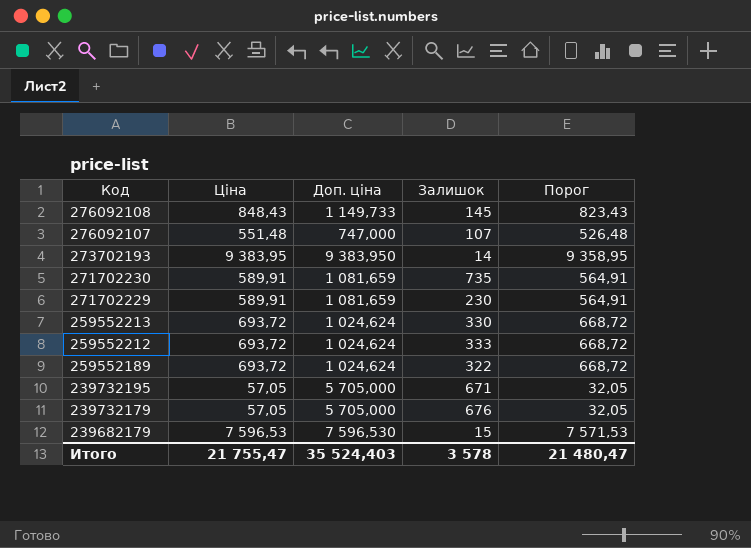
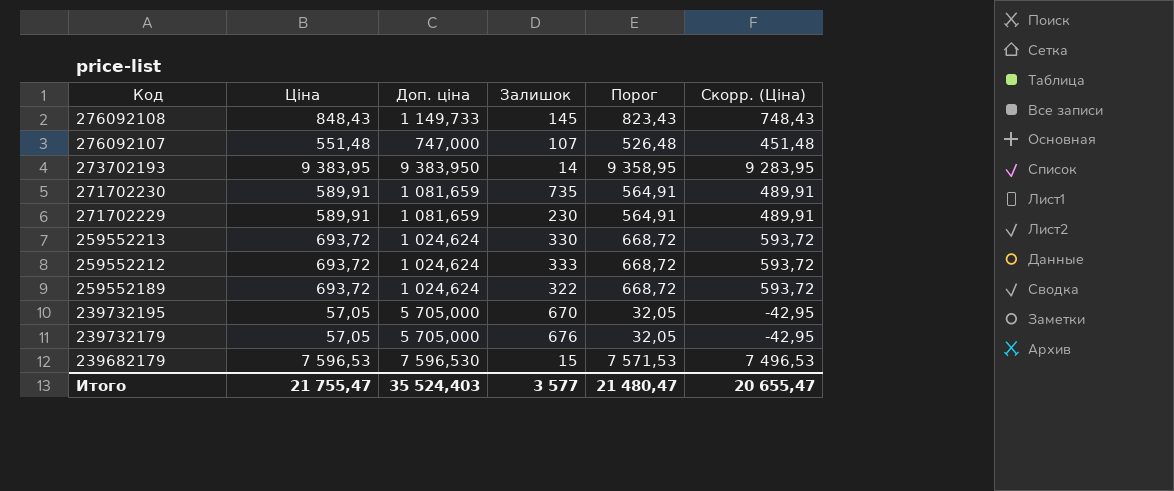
column Скорр. (Ціна) | formula: none -> [Ціна] - 100
239732195 | Залишок: 671 -> 670
Итого | Залишок: 3 578 -> 3 577

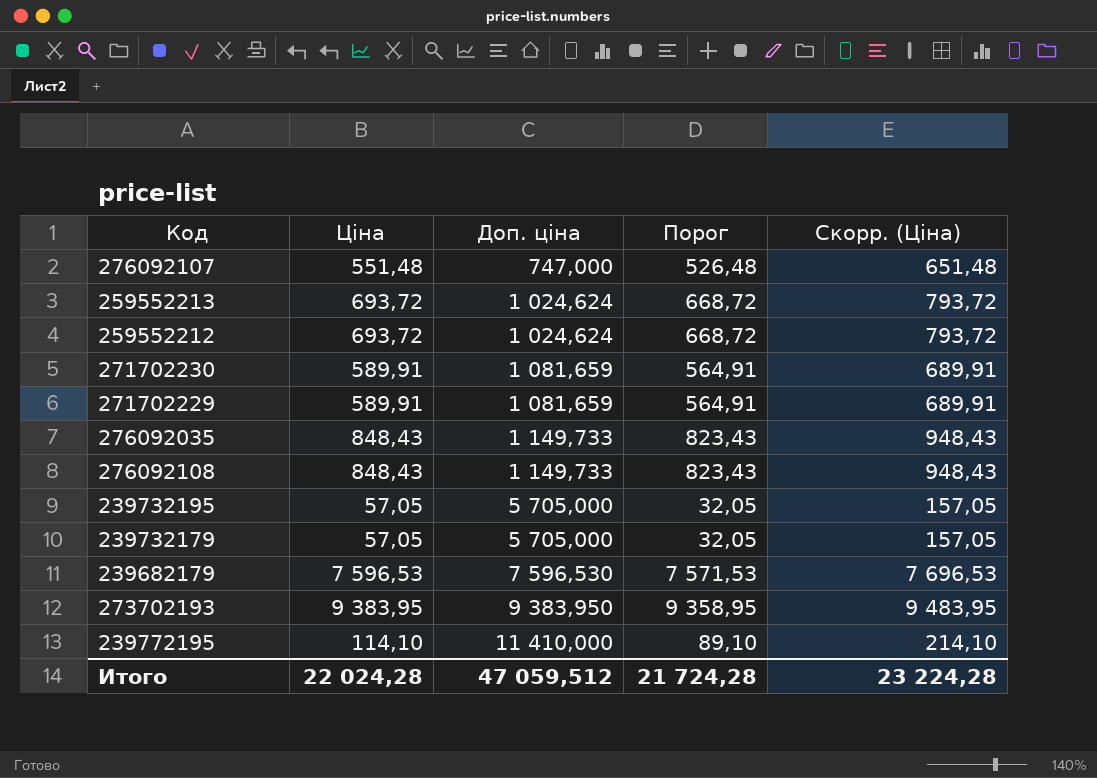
row order: Код descending -> Доп. ціна ascending
column Залишок | position: 4 -> none
column Скорр. (Ціна) | formula: [Ціна] - 100 -> [Ціна] + 100
row 259552189: 693,72 | 1 024,624 | 322 | 668,72 | 593,72 -> none
row 276092035: none -> 848,43 | 1 149,733 | 823,43 | 948,43
row 239772195: none -> 114,10 | 11 410,000 | 89,10 | 214,10
Итого | Ціна: 21 755,47 -> 22 024,28
Итого | Доп. ціна: 35 524,403 -> 47 059,512
Итого | Порог: 21 480,47 -> 21 724,28
Итого | Скорр. (Ціна): 20 655,47 -> 23 224,28

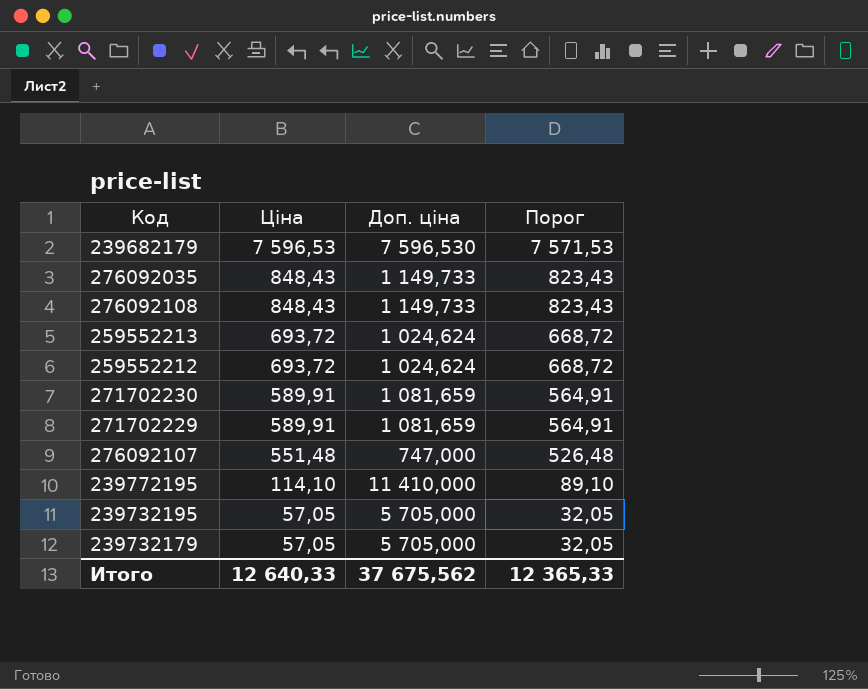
row order: Доп. ціна ascending -> Ціна descending
column Скорр. (Ціна) | formula: [Ціна] + 100 -> none
row 273702193: 9 383,95 | 9 383,950 | 9 358,95 | 9 483,95 -> none
Итого | Ціна: 22 024,28 -> 12 640,33
Итого | Доп. ціна: 47 059,512 -> 37 675,562
Итого | Порог: 21 724,28 -> 12 365,33

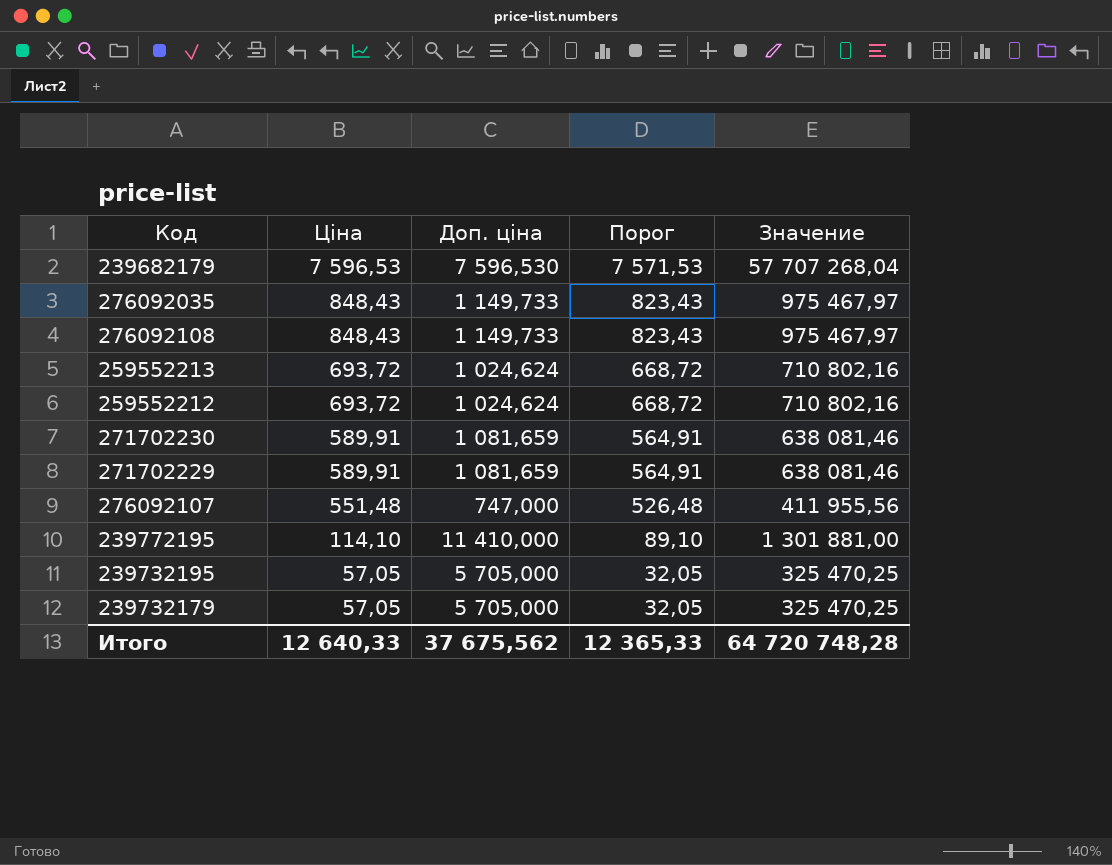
column Значение | formula: none -> [Ціна] * [Доп. ціна]

